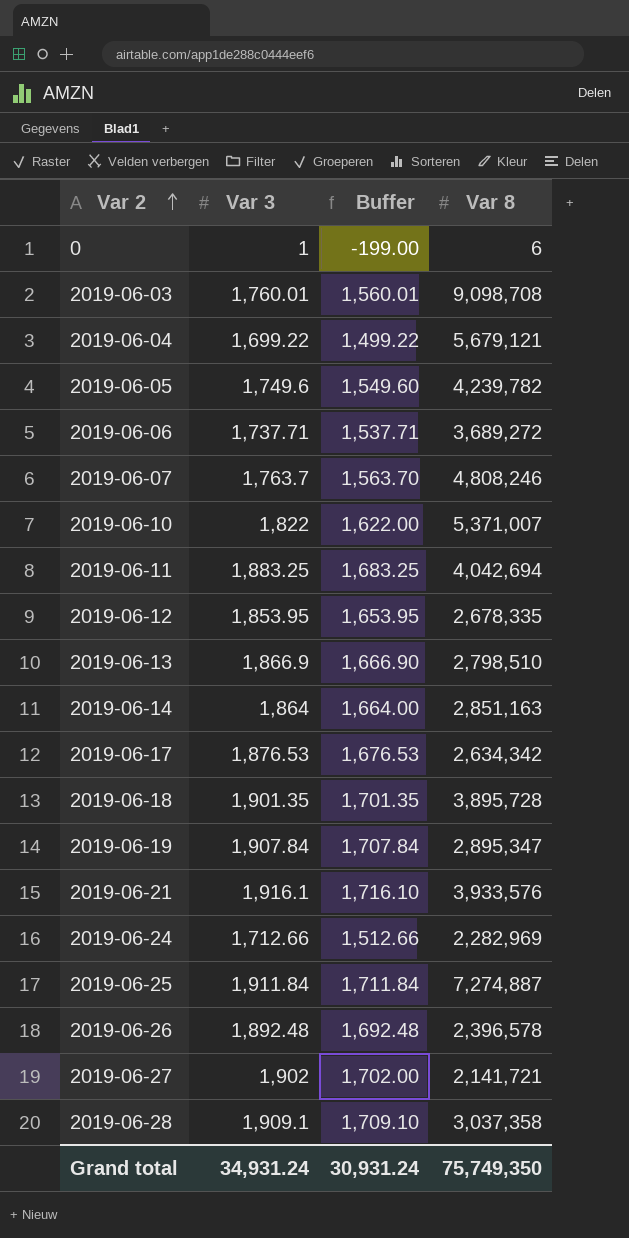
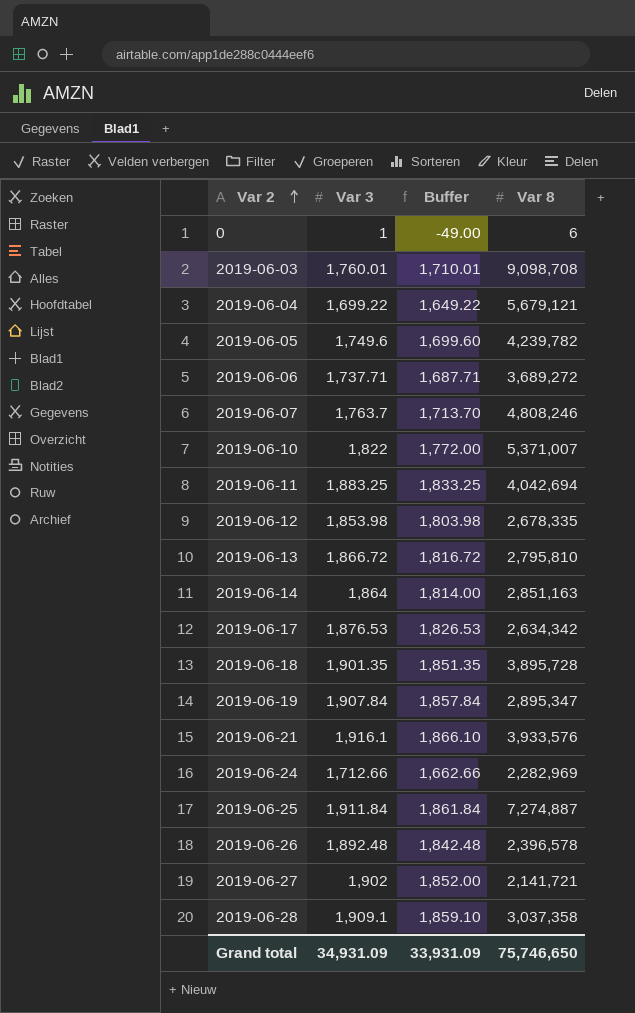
column Buffer | formula: [Var 3] - 200 -> [Var 3] - 50
2019-06-12 | Var 3: 1,853.95 -> 1,853.98
2019-06-13 | Var 3: 1,866.9 -> 1,866.72
2019-06-13 | Var 8: 2,798,510 -> 2,795,810
Grand total | Var 3: 34,931.24 -> 34,931.09
Grand total | Buffer: 30,931.24 -> 33,931.09
Grand total | Var 8: 75,749,350 -> 75,746,650

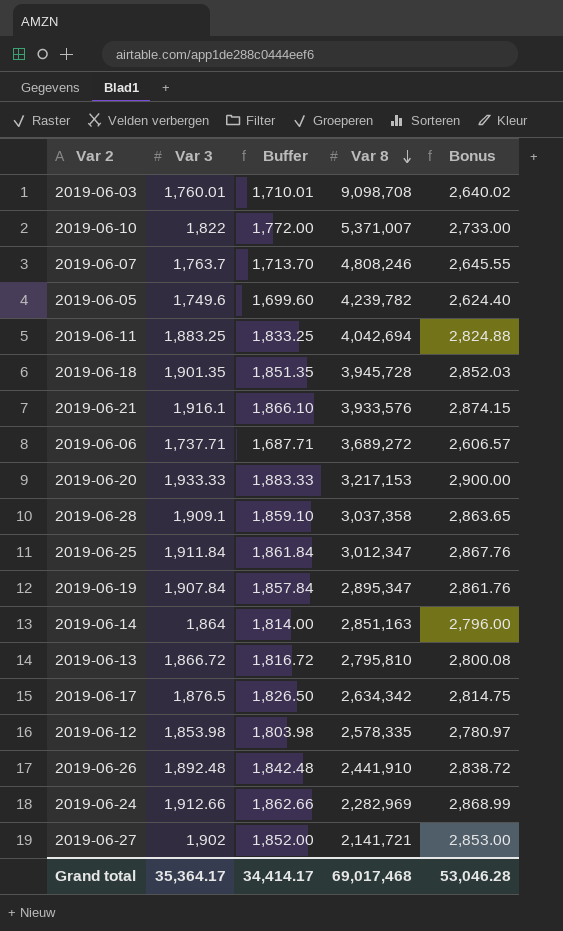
row order: Var 2 ascending -> Var 8 descending
column Bonus | formula: none -> [Var 3] * 1.5
row 0: 1 | -49.00 | 6 -> none
row 2019-06-04: 1,699.22 | 1,649.22 | 5,679,121 -> none
2019-06-18 | Var 8: 3,895,728 -> 3,945,728
row 2019-06-20: none -> 1,933.33 | 1,883.33 | 3,217,153 | 2,900.00
2019-06-25 | Var 8: 7,274,887 -> 3,012,347
2019-06-17 | Var 3: 1,876.53 -> 1,876.5
2019-06-17 | Buffer: 1,826.53 -> 1,826.50
2019-06-12 | Var 8: 2,678,335 -> 2,578,335
2019-06-26 | Var 8: 2,396,578 -> 2,441,910
2019-06-24 | Var 3: 1,712.66 -> 1,912.66
2019-06-24 | Buffer: 1,662.66 -> 1,862.66
Grand total | Var 3: 34,931.09 -> 35,364.17
Grand total | Buffer: 33,931.09 -> 34,414.17
Grand total | Var 8: 75,746,650 -> 69,017,468

